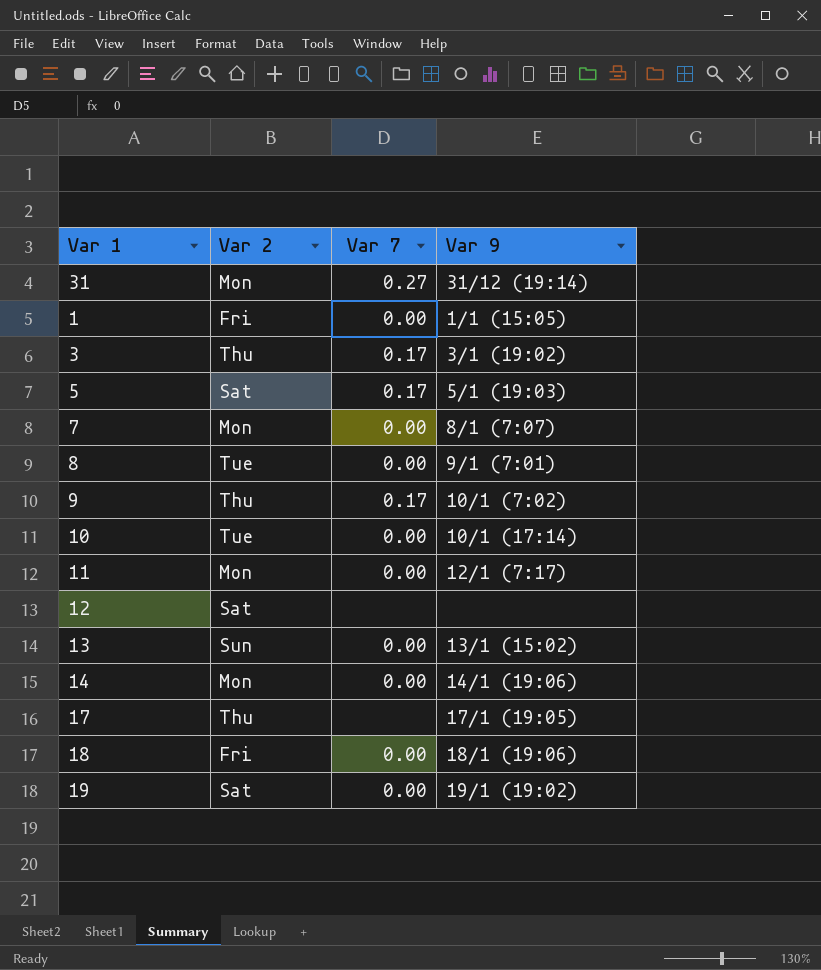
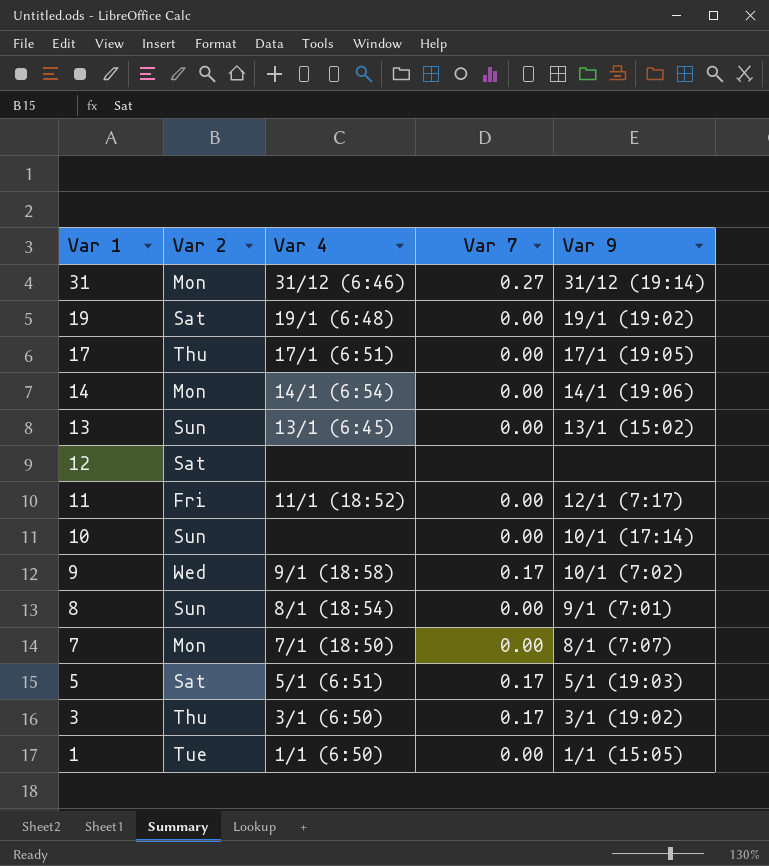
row order: none -> Var 1 descending
column Var 4 | position: none -> 3
row 18: Fri | 0.00 | 18/1 (19:06) -> none
17 | Var 7: none -> 0.00
11 | Var 2: Mon -> Fri
10 | Var 2: Tue -> Sun
9 | Var 2: Thu -> Wed
8 | Var 2: Tue -> Sun
1 | Var 2: Fri -> Tue

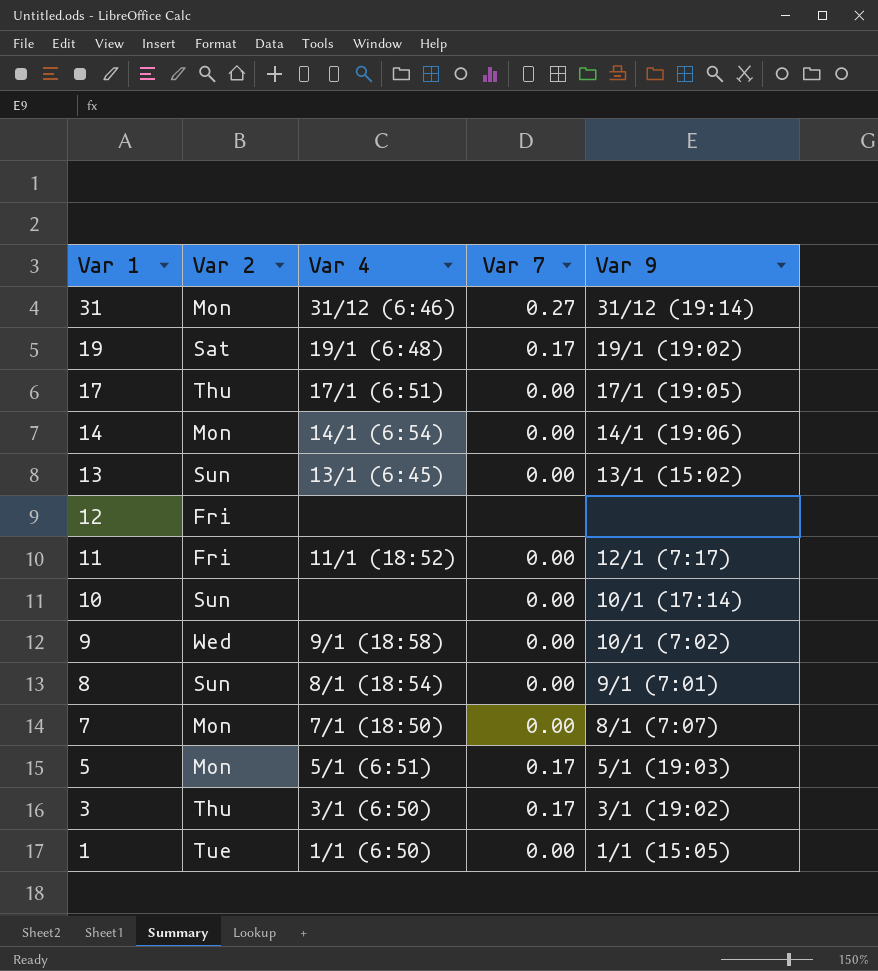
19 | Var 7: 0.00 -> 0.17
12 | Var 2: Sat -> Fri
9 | Var 7: 0.17 -> 0.00
5 | Var 2: Sat -> Mon

